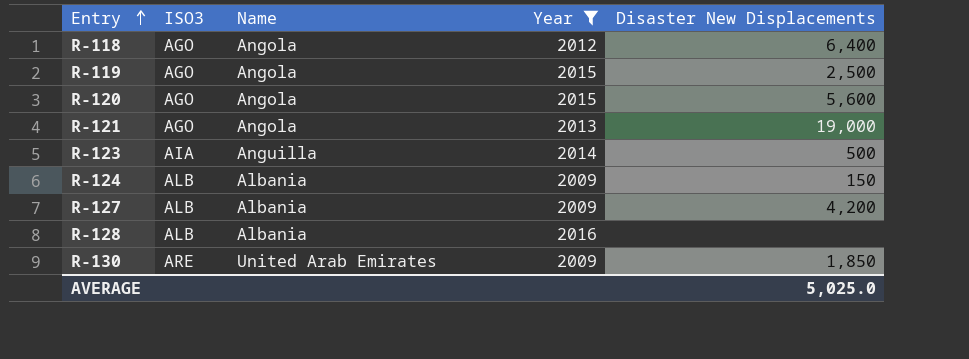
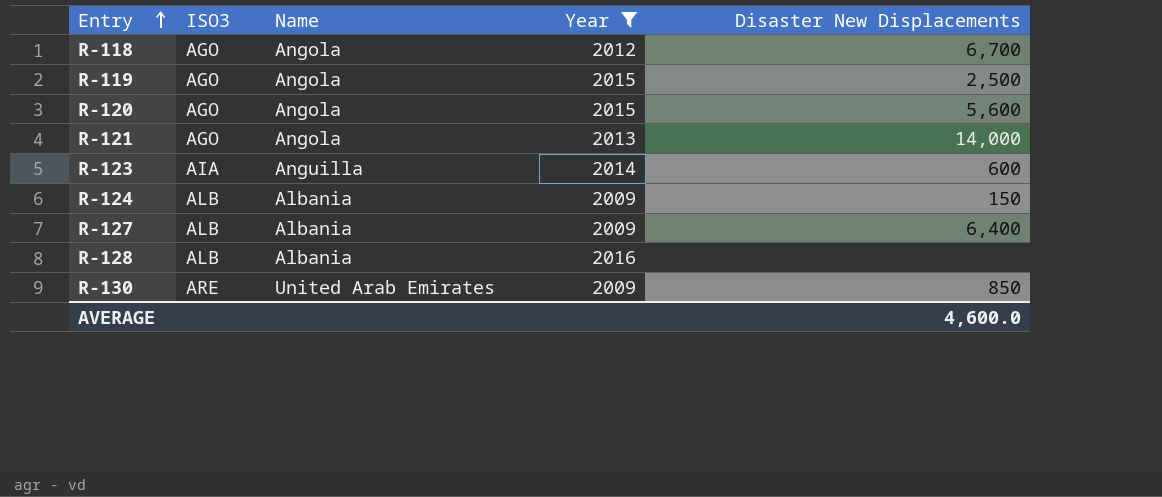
R-118 | Disaster New Displacements: 6,400 -> 6,700
R-121 | Disaster New Displacements: 19,000 -> 14,000
R-123 | Disaster New Displacements: 500 -> 600
R-127 | Disaster New Displacements: 4,200 -> 6,400
R-130 | Disaster New Displacements: 1,850 -> 850
AVERAGE | Disaster New Displacements: 5,025.0 -> 4,600.0

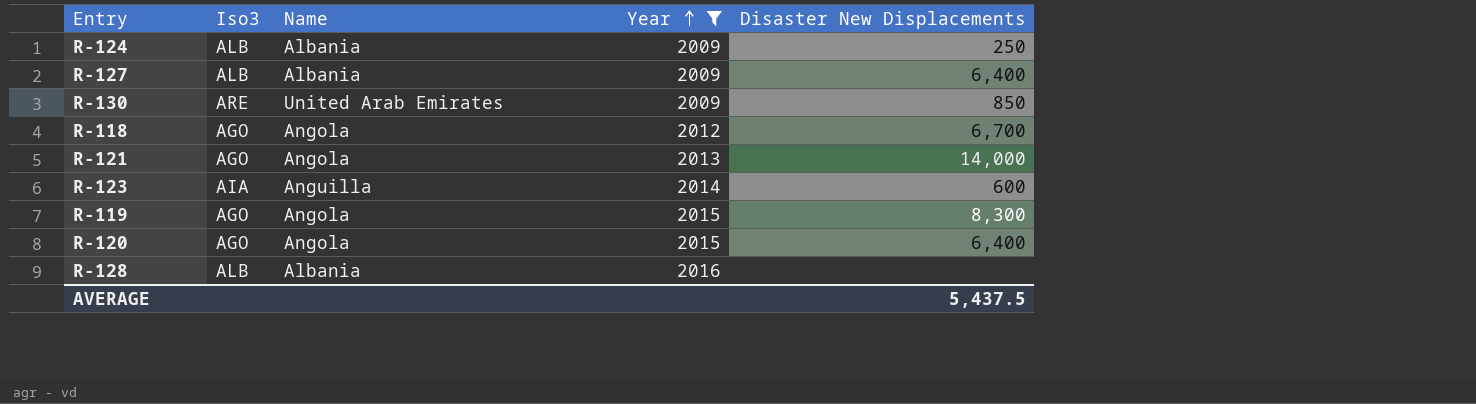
row order: Entry ascending -> Year ascending
column name: ISO3 -> Iso3
R-124 | Disaster New Displacements: 150 -> 250
R-119 | Disaster New Displacements: 2,500 -> 8,300
R-120 | Disaster New Displacements: 5,600 -> 6,400
AVERAGE | Disaster New Displacements: 4,600.0 -> 5,437.5

